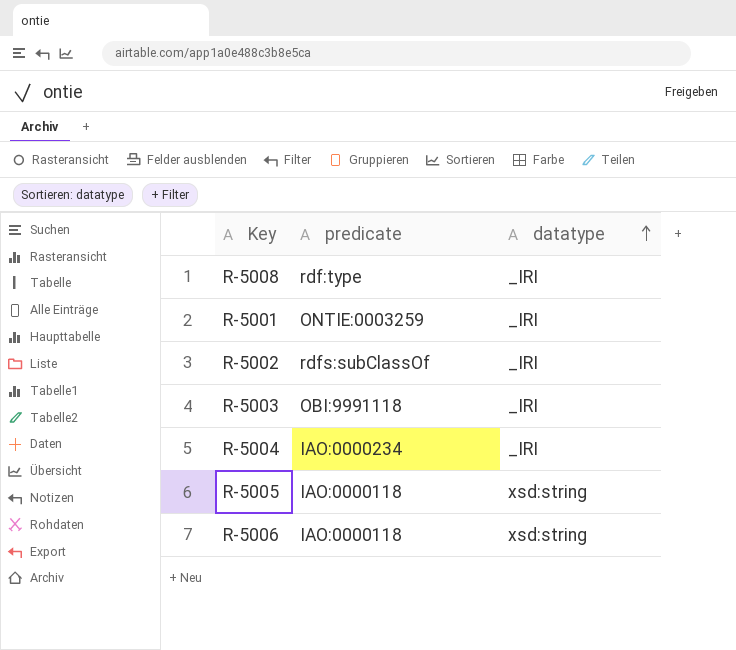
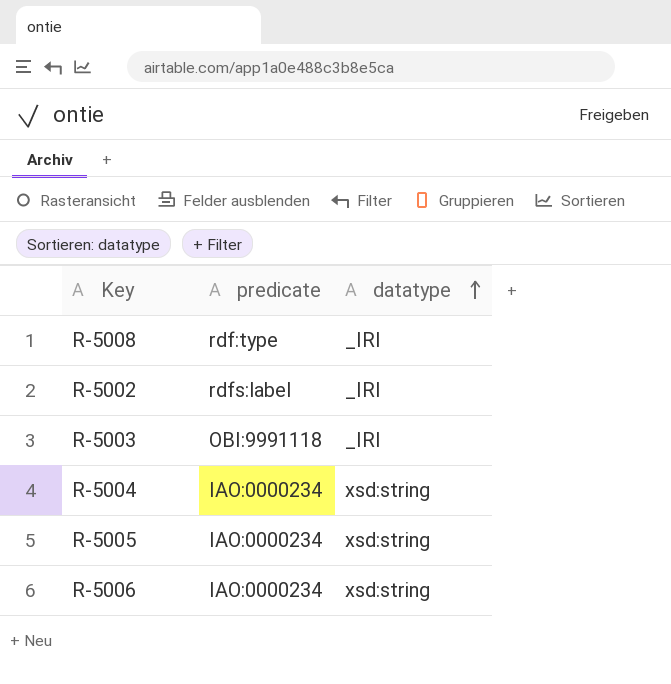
row R-5001: ONTIE:0003259 | _IRI -> none
R-5002 | predicate: rdfs:subClassOf -> rdfs:label
R-5004 | datatype: _IRI -> xsd:string
R-5005 | predicate: IAO:0000118 -> IAO:0000234
R-5006 | predicate: IAO:0000118 -> IAO:0000234

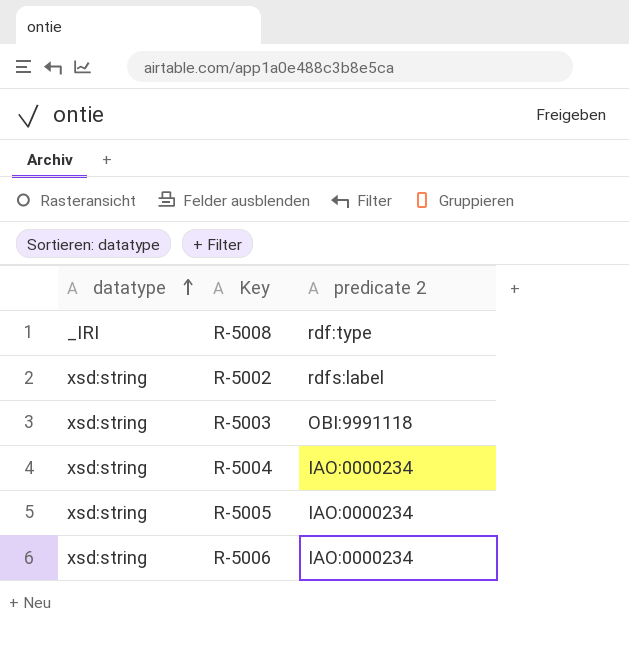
column datatype | position: 3 -> 1
column name: predicate -> predicate 2
R-5002 | datatype: _IRI -> xsd:string
R-5003 | datatype: _IRI -> xsd:string

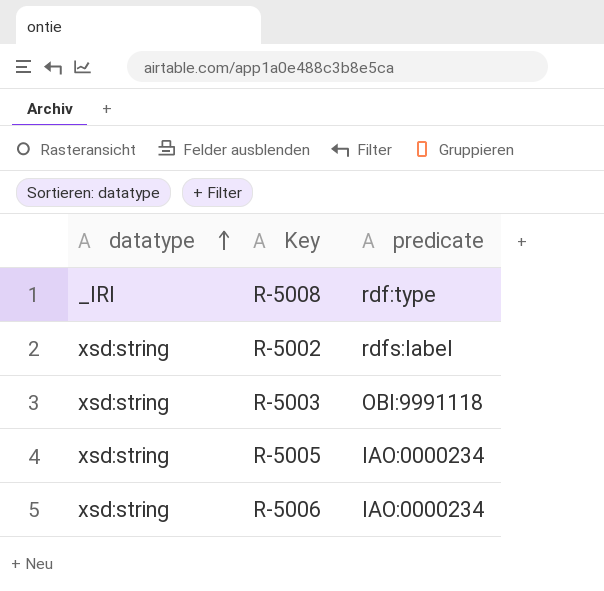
column name: predicate 2 -> predicate
row R-5004: xsd:string | IAO:0000234 -> none

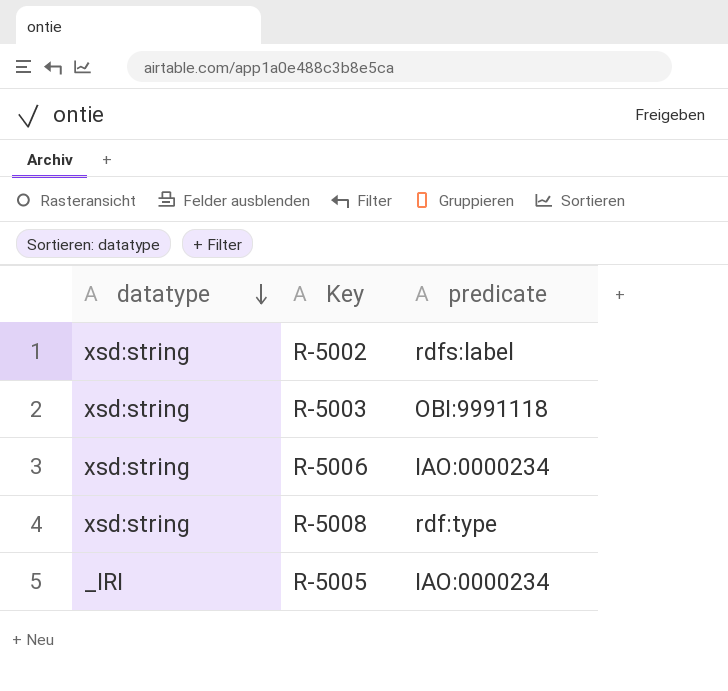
row order: datatype ascending -> datatype descending
R-5008 | datatype: _IRI -> xsd:string
R-5005 | datatype: xsd:string -> _IRI

